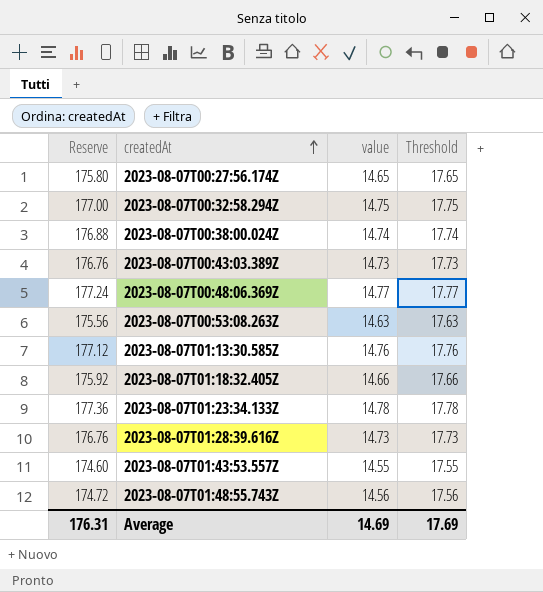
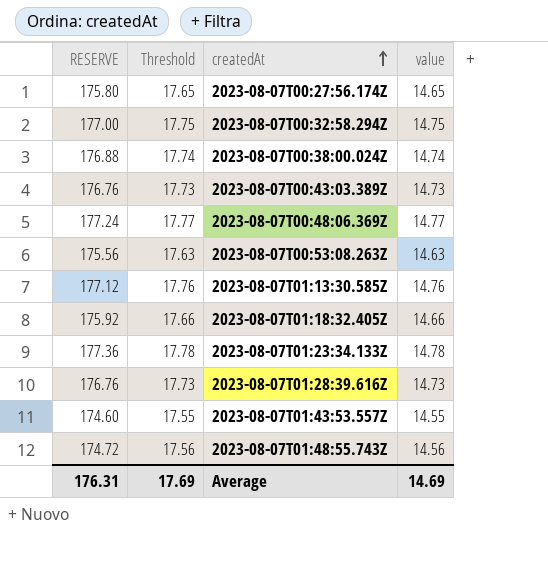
column name: Reserve -> RESERVE
column Threshold | position: 4 -> 2

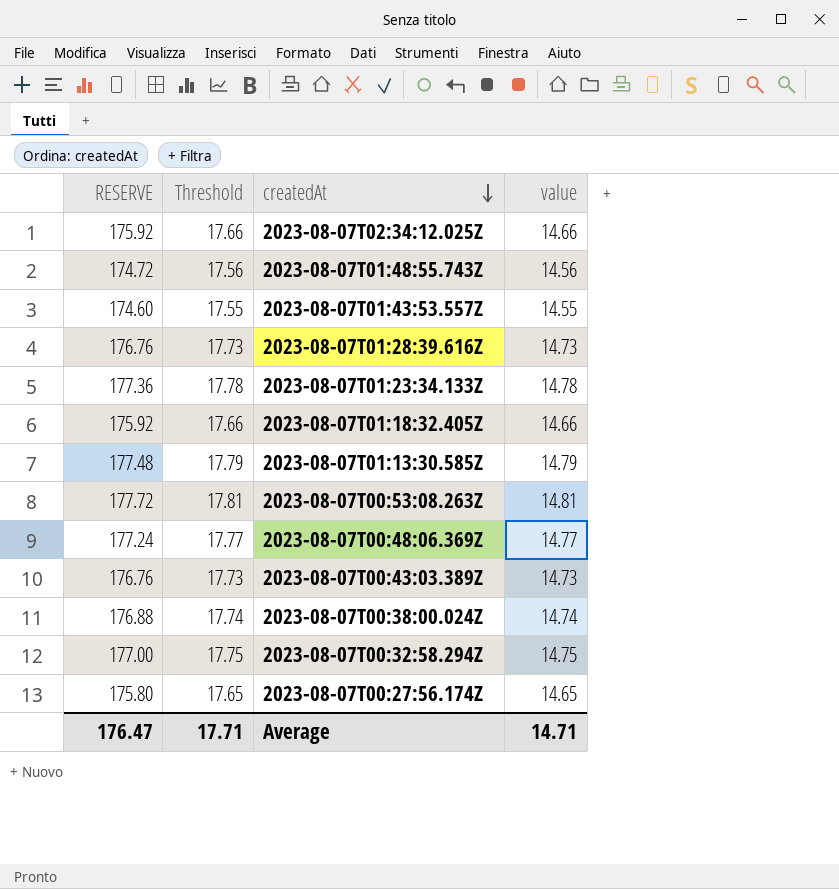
row order: createdAt ascending -> createdAt descending
row 2023-08-07T02:34:12.025Z: none -> 175.92 | 17.66 | 14.66
2023-08-07T01:13:30.585Z | RESERVE: 177.12 -> 177.48
2023-08-07T01:13:30.585Z | Threshold: 17.76 -> 17.79
2023-08-07T01:13:30.585Z | value: 14.76 -> 14.79
2023-08-07T00:53:08.263Z | RESERVE: 175.56 -> 177.72
2023-08-07T00:53:08.263Z | Threshold: 17.63 -> 17.81
2023-08-07T00:53:08.263Z | value: 14.63 -> 14.81
Average | RESERVE: 176.31 -> 176.47
Average | Threshold: 17.69 -> 17.71
Average | value: 14.69 -> 14.71

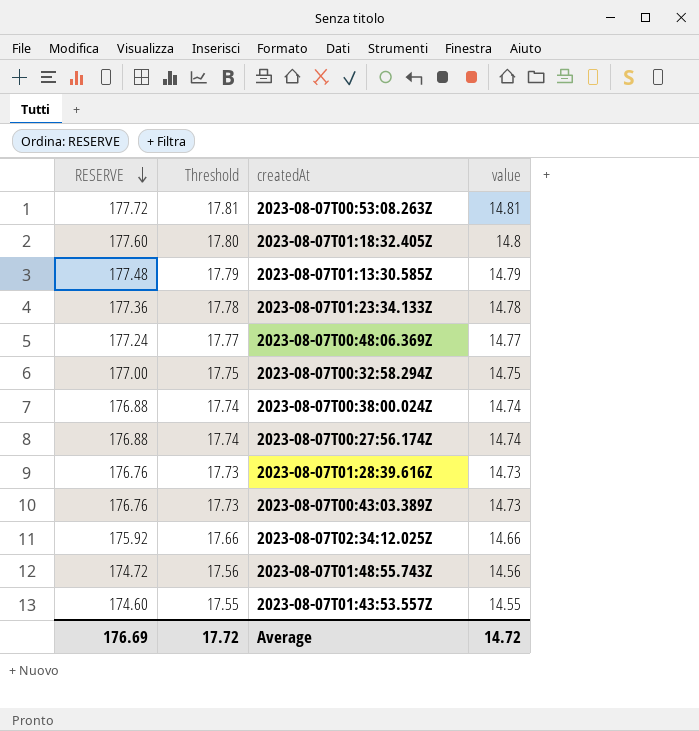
row order: createdAt descending -> RESERVE descending
2023-08-07T01:18:32.405Z | RESERVE: 175.92 -> 177.60
2023-08-07T01:18:32.405Z | Threshold: 17.66 -> 17.80
2023-08-07T01:18:32.405Z | value: 14.66 -> 14.8
2023-08-07T00:27:56.174Z | RESERVE: 175.80 -> 176.88
2023-08-07T00:27:56.174Z | Threshold: 17.65 -> 17.74
2023-08-07T00:27:56.174Z | value: 14.65 -> 14.74
Average | RESERVE: 176.47 -> 176.69
Average | Threshold: 17.71 -> 17.72
Average | value: 14.71 -> 14.72

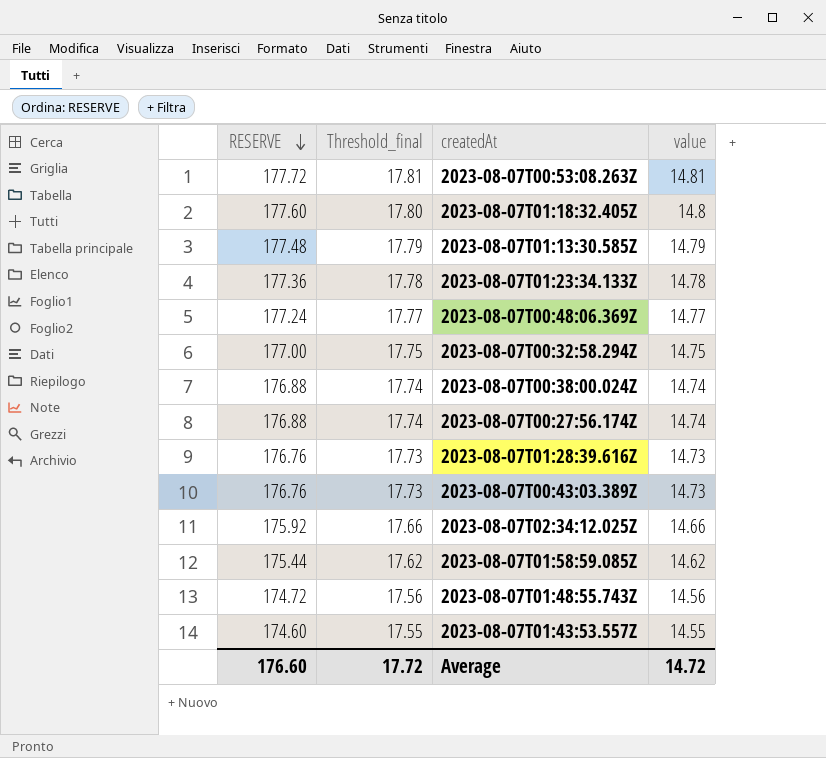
column name: Threshold -> Threshold_final
row 2023-08-07T01:58:59.085Z: none -> 175.44 | 17.62 | 14.62
Average | RESERVE: 176.69 -> 176.60

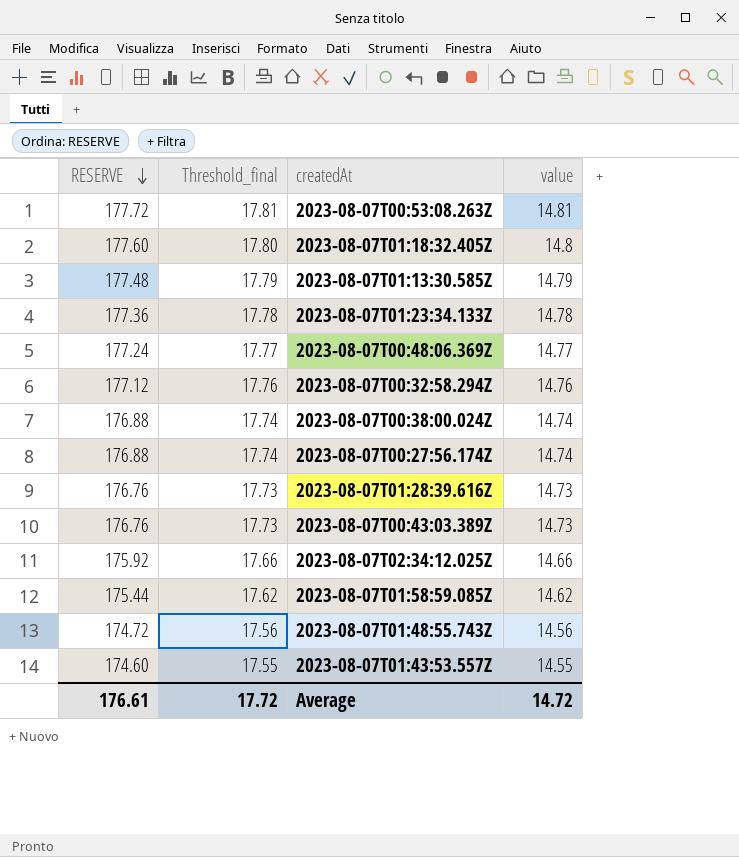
2023-08-07T00:32:58.294Z | RESERVE: 177.00 -> 177.12
2023-08-07T00:32:58.294Z | Threshold_final: 17.75 -> 17.76
2023-08-07T00:32:58.294Z | value: 14.75 -> 14.76
Average | RESERVE: 176.60 -> 176.61

